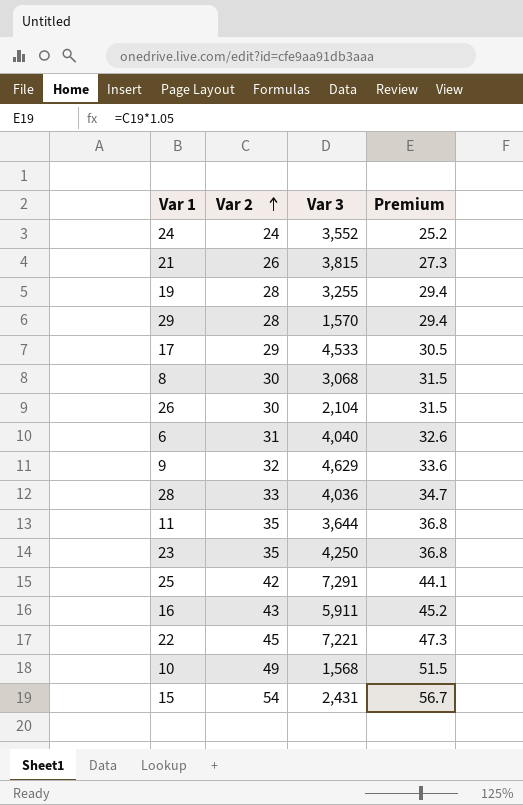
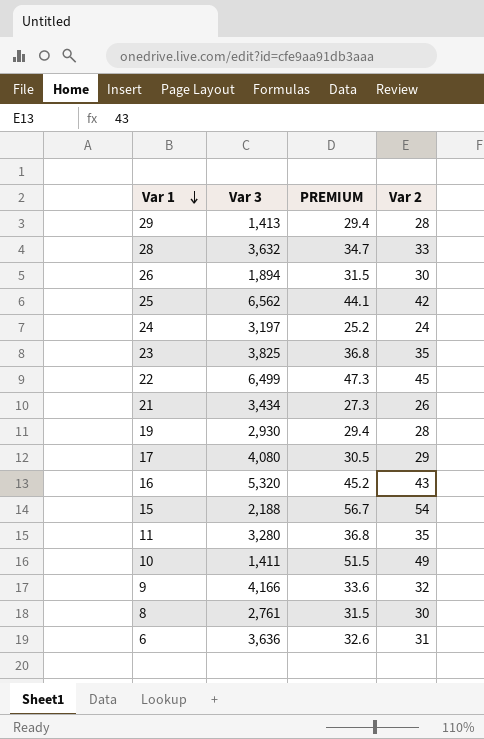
row order: Var 2 ascending -> Var 1 descending
column name: Premium -> PREMIUM
column Var 2 | position: 2 -> 4
29 | Var 3: 1,570 -> 1,413
28 | Var 3: 4,036 -> 3,632
26 | Var 3: 2,104 -> 1,894
25 | Var 3: 7,291 -> 6,562
24 | Var 3: 3,552 -> 3,197
23 | Var 3: 4,250 -> 3,825
22 | Var 3: 7,221 -> 6,499
21 | Var 3: 3,815 -> 3,434
19 | Var 3: 3,255 -> 2,930
17 | Var 3: 4,533 -> 4,080
16 | Var 3: 5,911 -> 5,320
15 | Var 3: 2,431 -> 2,188
11 | Var 3: 3,644 -> 3,280
10 | Var 3: 1,568 -> 1,411
9 | Var 3: 4,629 -> 4,166
8 | Var 3: 3,068 -> 2,761
6 | Var 3: 4,040 -> 3,636

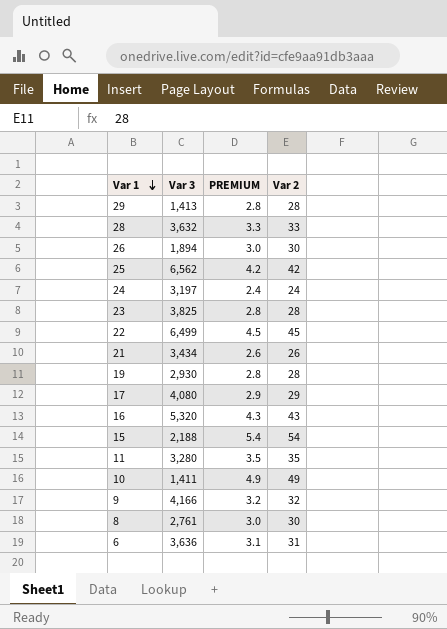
column PREMIUM | formula: [Var 2] * 1.05 -> [Var 2] * 0.1
23 | Var 2: 35 -> 28

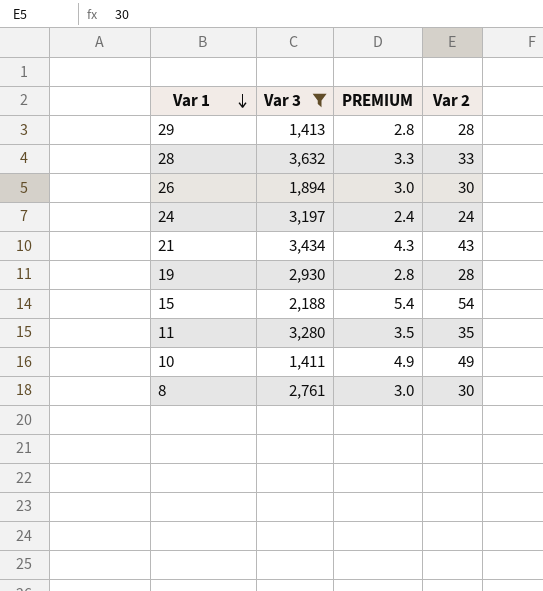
filter: none -> Var 3 <= 3,632
21 | PREMIUM: 2.6 -> 4.3
21 | Var 2: 26 -> 43

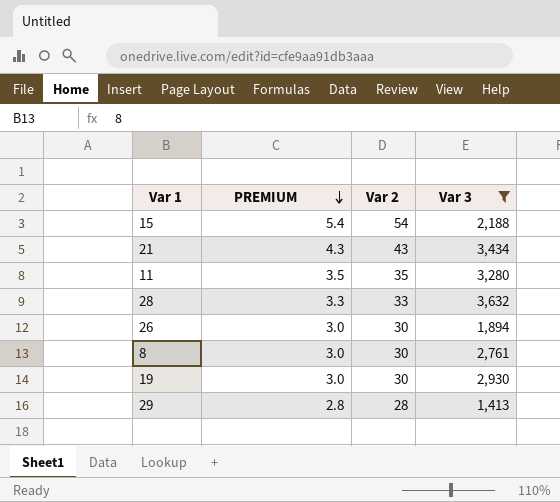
row order: Var 1 descending -> PREMIUM descending
column Var 3 | position: 2 -> 4
row 24: 3,197 | 2.4 | 24 -> none
row 10: 1,411 | 4.9 | 49 -> none
19 | PREMIUM: 2.8 -> 3.0
19 | Var 2: 28 -> 30

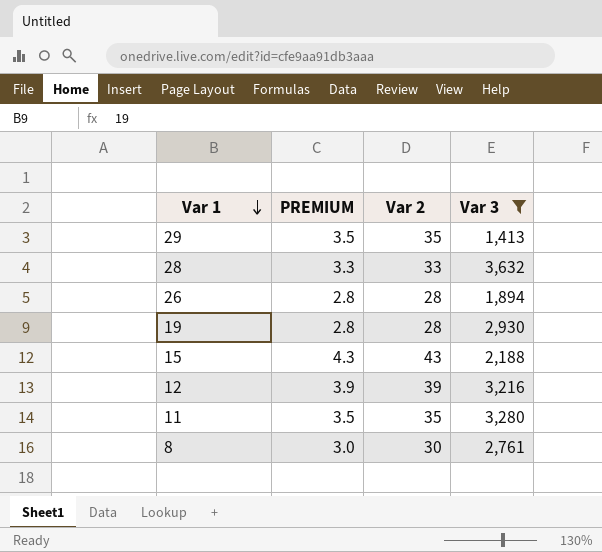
row order: PREMIUM descending -> Var 1 descending
row 21: 4.3 | 43 | 3,434 -> none
29 | PREMIUM: 2.8 -> 3.5
29 | Var 2: 28 -> 35
26 | PREMIUM: 3.0 -> 2.8
26 | Var 2: 30 -> 28
19 | PREMIUM: 3.0 -> 2.8
19 | Var 2: 30 -> 28
15 | PREMIUM: 5.4 -> 4.3
15 | Var 2: 54 -> 43
row 12: none -> 3.9 | 39 | 3,216

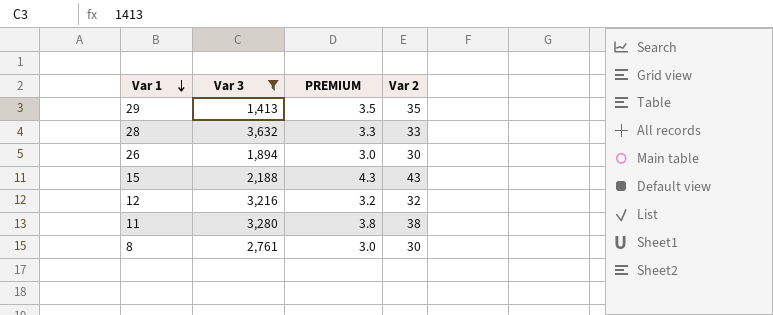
column Var 3 | position: 4 -> 2
row 19: 2.8 | 28 | 2,930 -> none
26 | PREMIUM: 2.8 -> 3.0
26 | Var 2: 28 -> 30
12 | PREMIUM: 3.9 -> 3.2
12 | Var 2: 39 -> 32
11 | PREMIUM: 3.5 -> 3.8
11 | Var 2: 35 -> 38

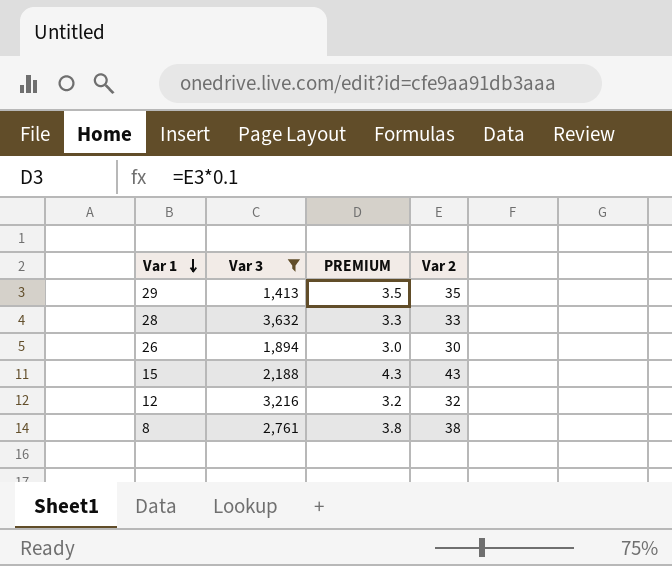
row 11: 3,280 | 3.8 | 38 -> none
8 | PREMIUM: 3.0 -> 3.8
8 | Var 2: 30 -> 38

